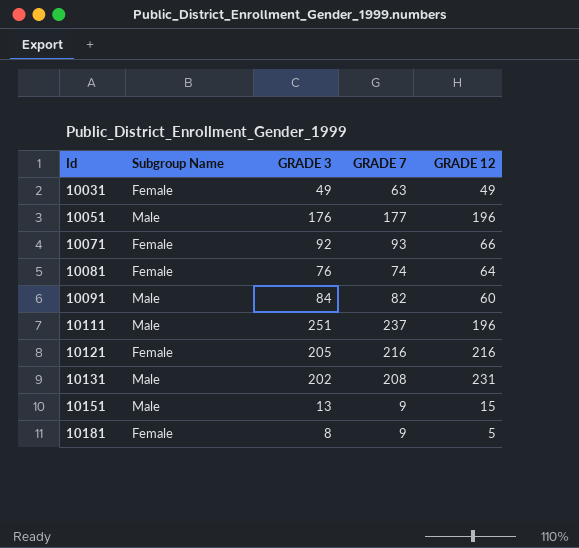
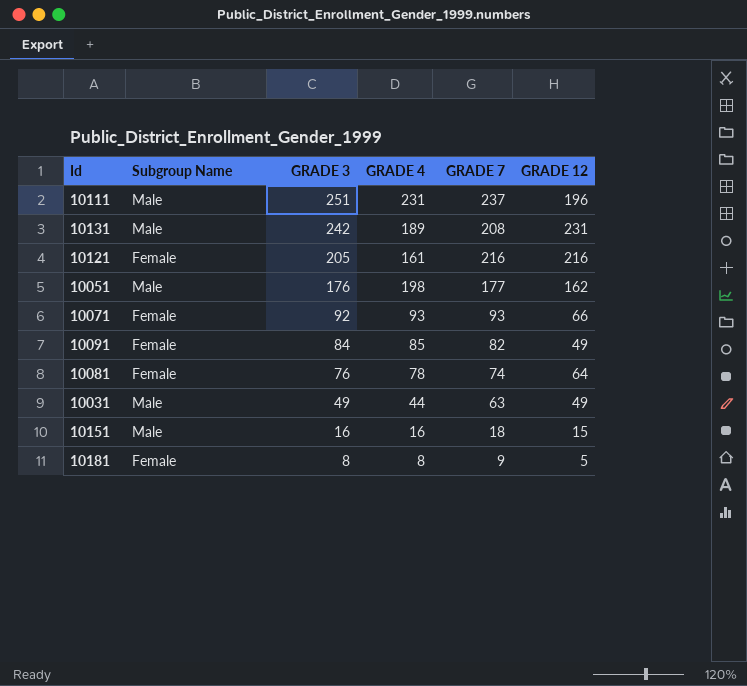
row order: Id ascending -> GRADE 3 descending
column GRADE 4 | position: none -> 4
10131 | GRADE 3: 202 -> 242
10051 | GRADE 12: 196 -> 162
10091 | Subgroup Name: Male -> Female
10091 | GRADE 12: 60 -> 49
10031 | Subgroup Name: Female -> Male
10151 | GRADE 3: 13 -> 16
10151 | GRADE 7: 9 -> 18

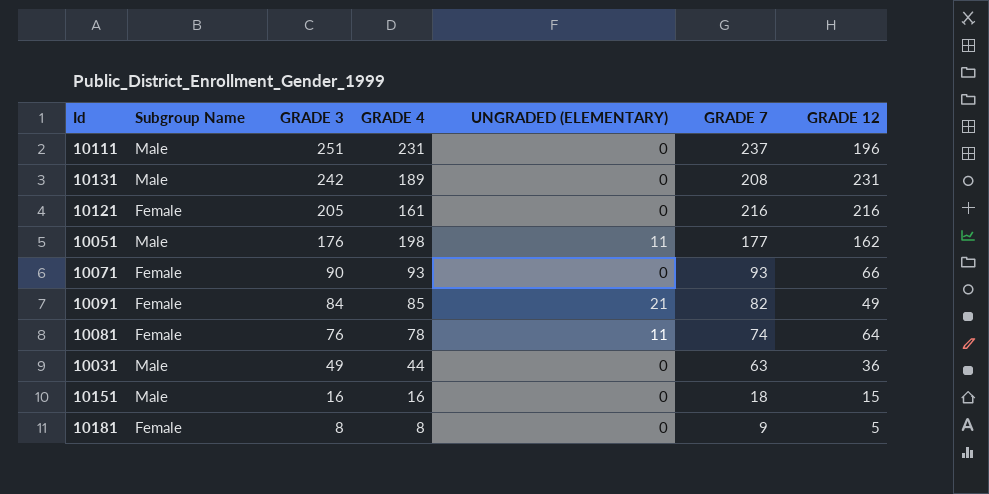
column UNGRADED (ELEMENTARY) | position: none -> 5
10071 | GRADE 3: 92 -> 90
10031 | GRADE 12: 49 -> 36

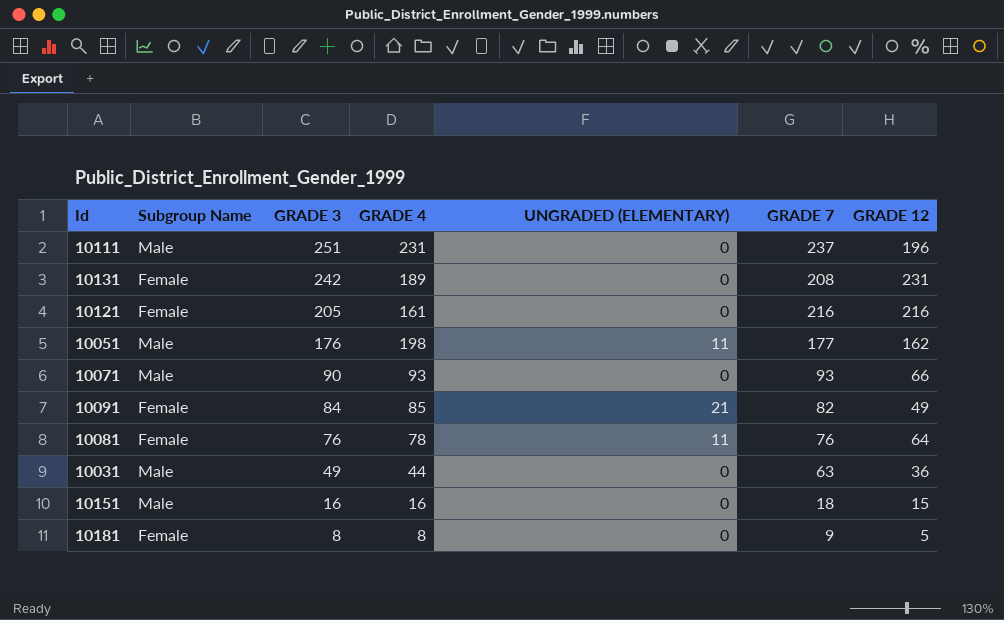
10131 | Subgroup Name: Male -> Female
10071 | Subgroup Name: Female -> Male
10081 | GRADE 7: 74 -> 76

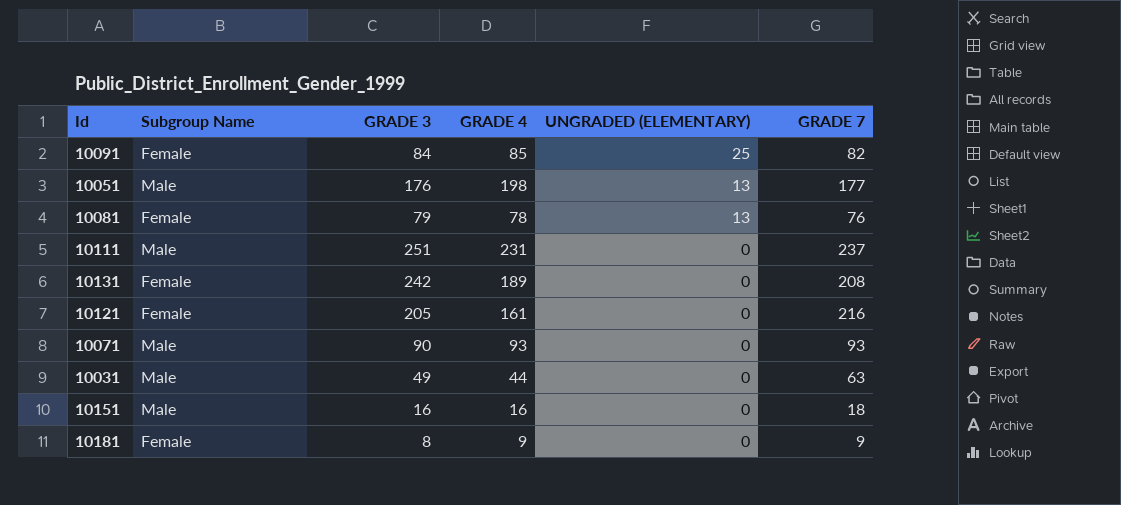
row order: GRADE 3 descending -> UNGRADED (ELEMENTARY) descending
column GRADE 12 | position: 7 -> none
10091 | UNGRADED (ELEMENTARY): 21 -> 25
10051 | UNGRADED (ELEMENTARY): 11 -> 13
10081 | GRADE 3: 76 -> 79
10081 | UNGRADED (ELEMENTARY): 11 -> 13
10181 | GRADE 4: 8 -> 9

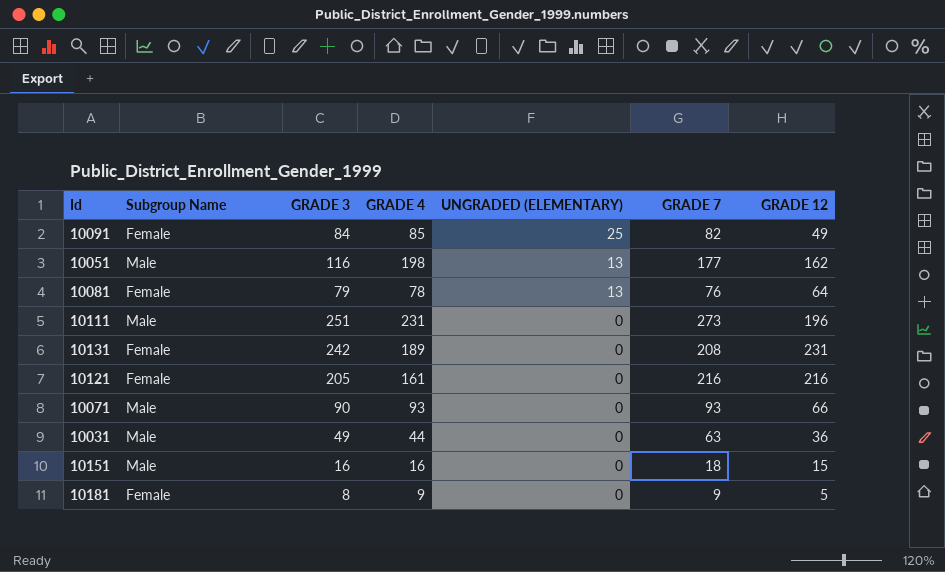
column GRADE 12 | position: none -> 7
10051 | GRADE 3: 176 -> 116
10111 | GRADE 7: 237 -> 273

